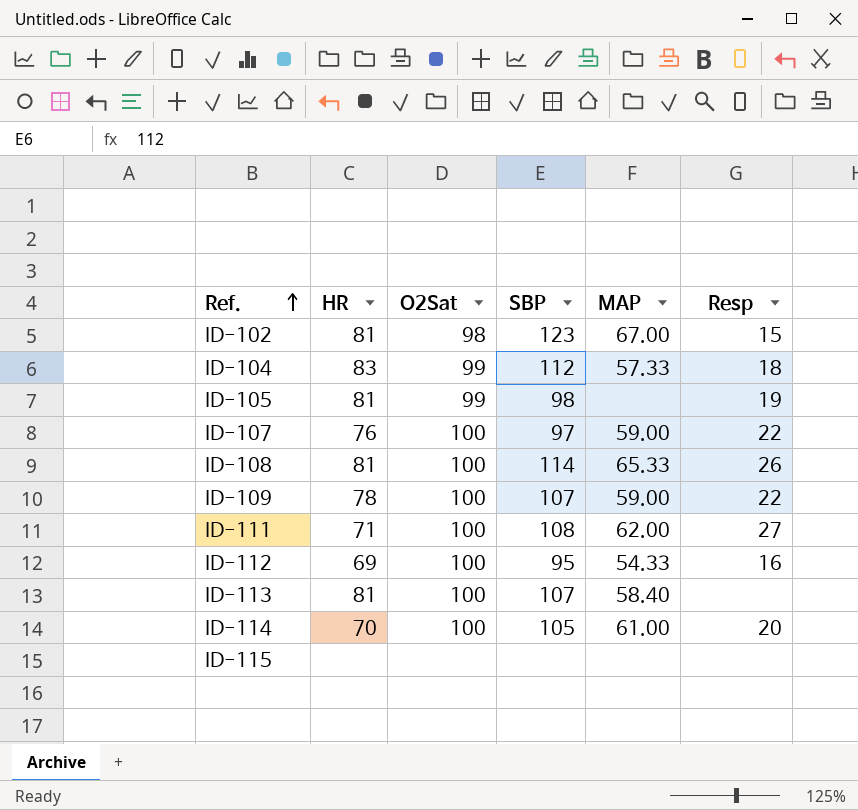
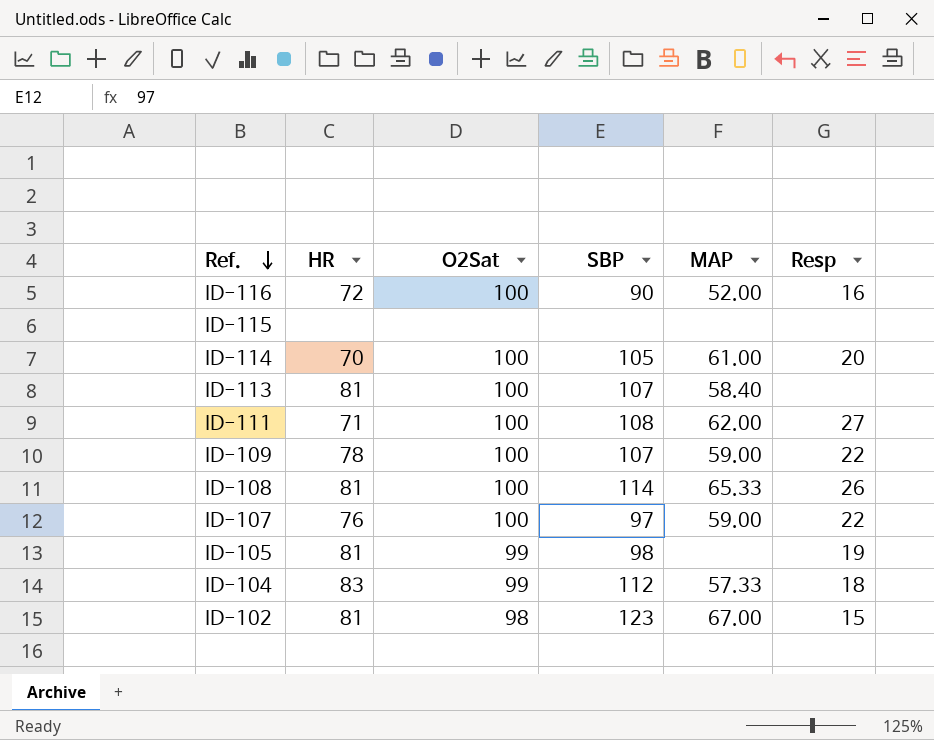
row order: Ref. ascending -> Ref. descending
row ID-112: 69 | 100 | 95 | 54.33 | 16 -> none
row ID-116: none -> 72 | 100 | 90 | 52.00 | 16

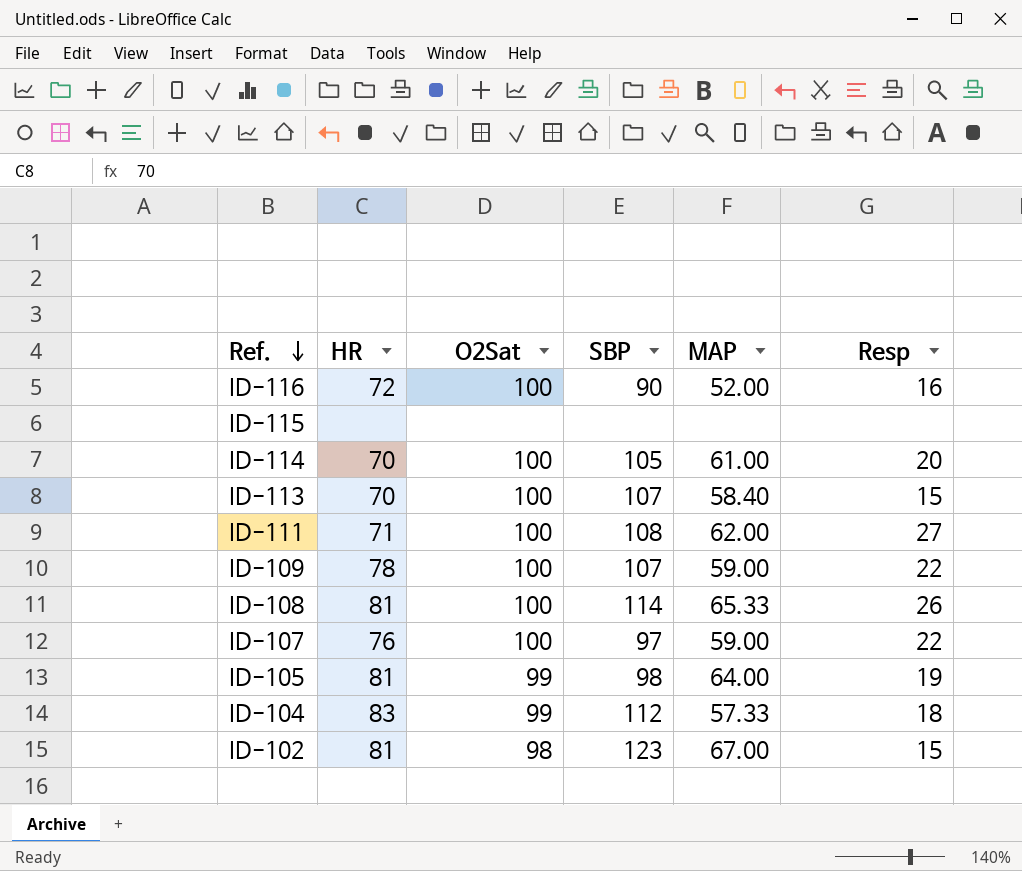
ID-113 | HR: 81 -> 70
ID-113 | Resp: none -> 15
ID-105 | MAP: none -> 64.00

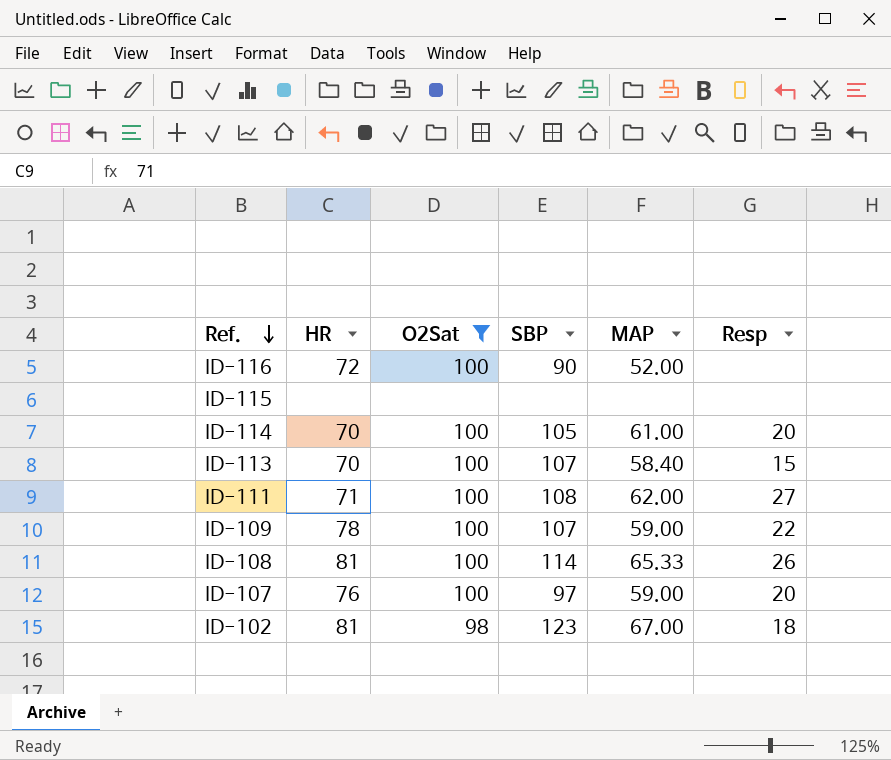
filter: none -> O2Sat != 99
ID-116 | Resp: 16 -> none
ID-107 | Resp: 22 -> 20
ID-102 | Resp: 15 -> 18

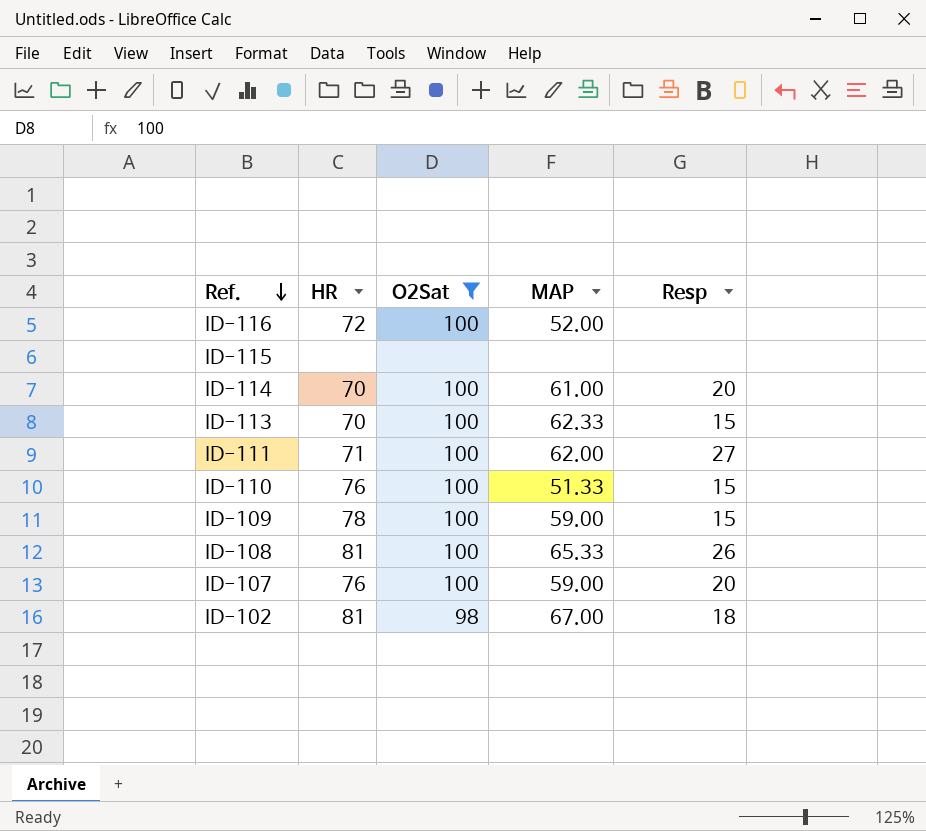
column SBP | position: 4 -> none
ID-113 | MAP: 58.40 -> 62.33
row ID-110: none -> 76 | 100 | 51.33 | 15
ID-109 | Resp: 22 -> 15

